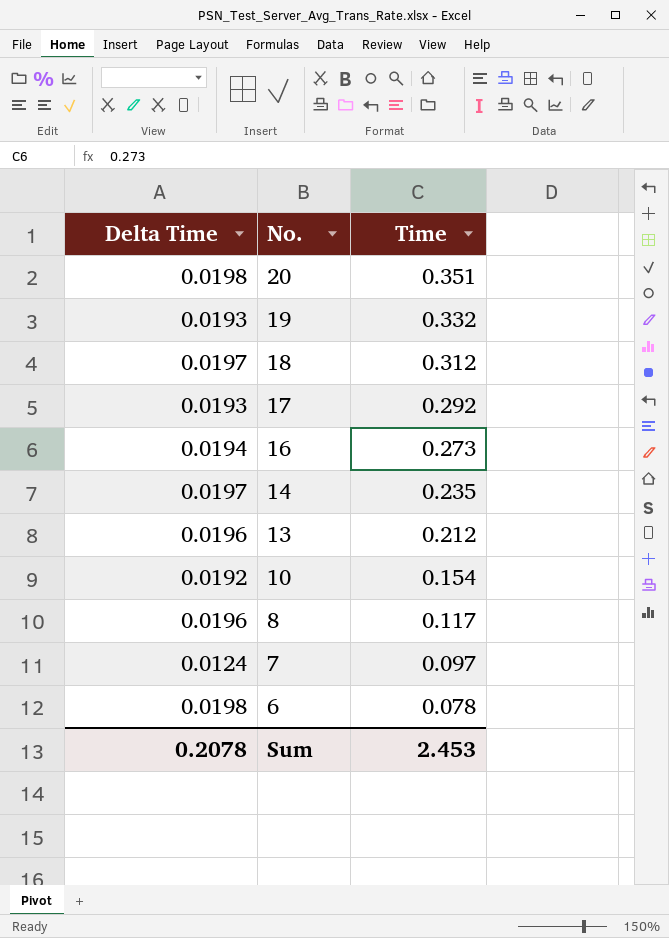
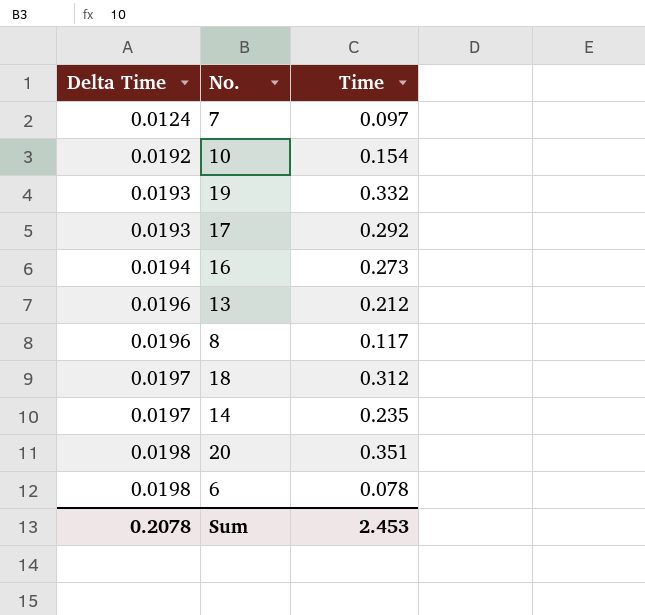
row order: No. descending -> Delta Time ascending

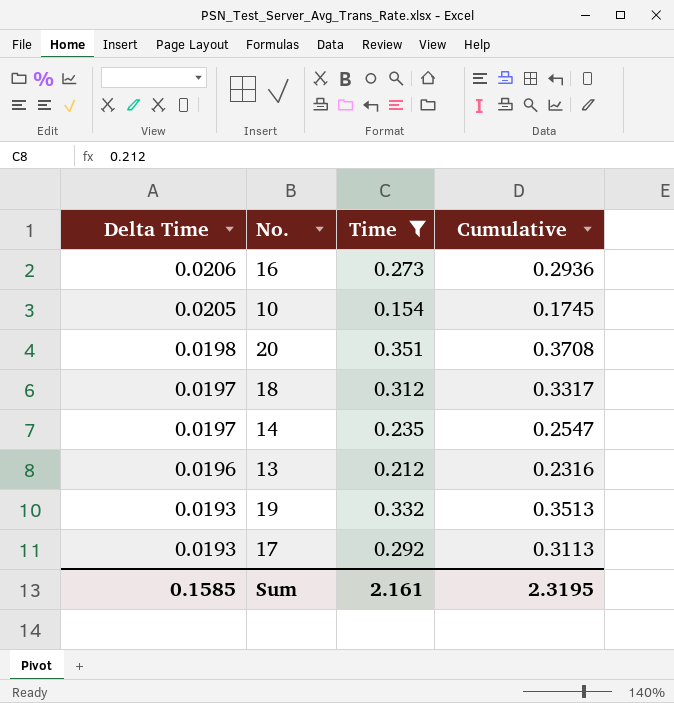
filter: none -> Time >= 0.154
row order: Delta Time ascending -> Delta Time descending
column Cumulative | formula: none -> [Delta Time] + [Time]
16 | Delta Time: 0.0194 -> 0.0206
10 | Delta Time: 0.0192 -> 0.0205
Sum | Delta Time: 0.2078 -> 0.1585
Sum | Time: 2.453 -> 2.161

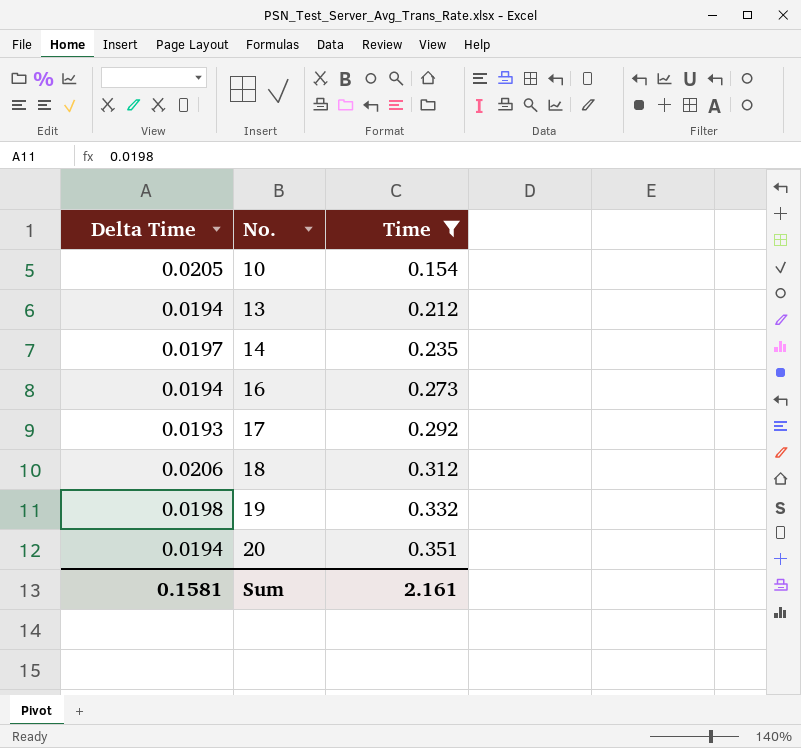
row order: Delta Time descending -> No. ascending
column Cumulative | formula: [Delta Time] + [Time] -> none
13 | Delta Time: 0.0196 -> 0.0194
16 | Delta Time: 0.0206 -> 0.0194
18 | Delta Time: 0.0197 -> 0.0206
19 | Delta Time: 0.0193 -> 0.0198
20 | Delta Time: 0.0198 -> 0.0194
Sum | Delta Time: 0.1585 -> 0.1581

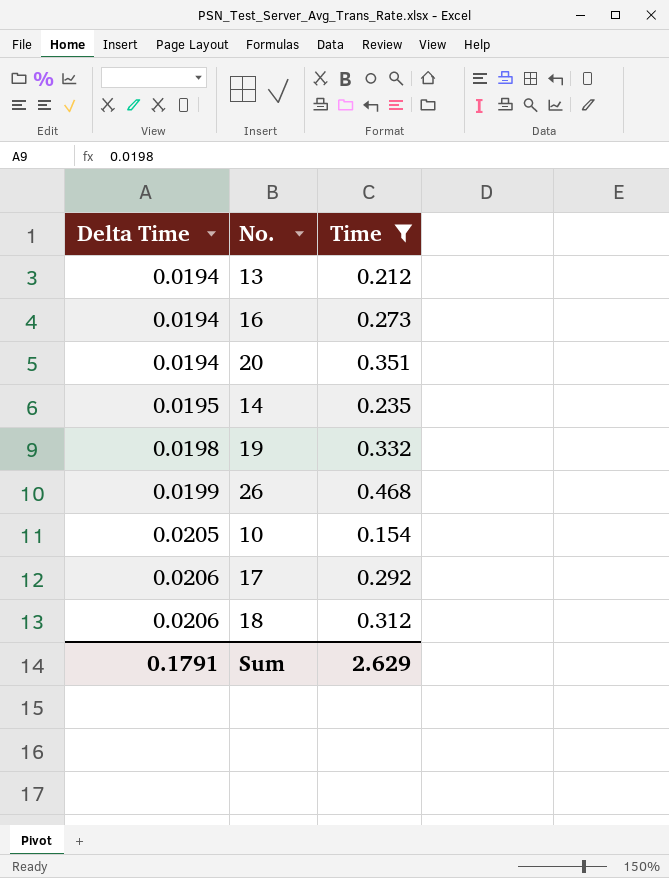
row order: No. ascending -> Delta Time ascending
14 | Delta Time: 0.0197 -> 0.0195
row 26: none -> 0.0199 | 0.468
17 | Delta Time: 0.0193 -> 0.0206
Sum | Delta Time: 0.1581 -> 0.1791
Sum | Time: 2.161 -> 2.629

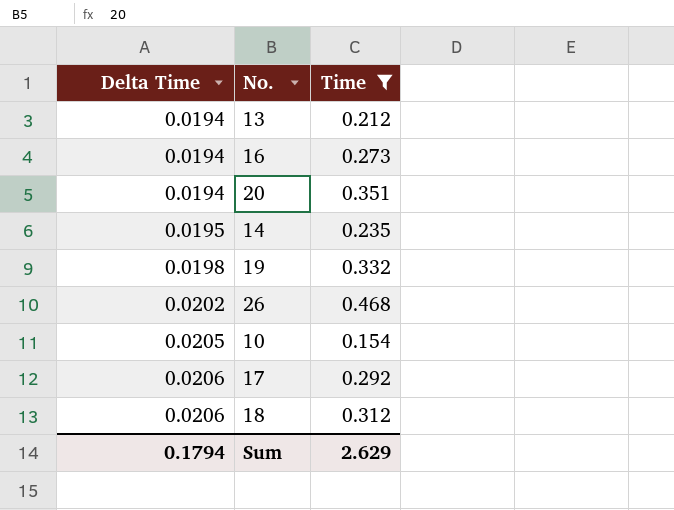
26 | Delta Time: 0.0199 -> 0.0202
Sum | Delta Time: 0.1791 -> 0.1794

